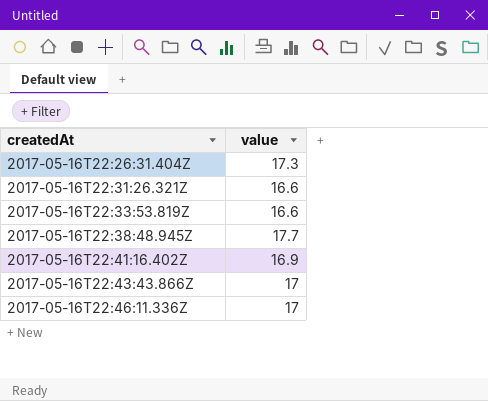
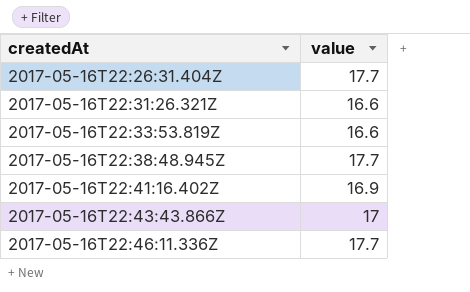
2017-05-16T22:26:31.404Z | value: 17.3 -> 17.7
2017-05-16T22:46:11.336Z | value: 17 -> 17.7

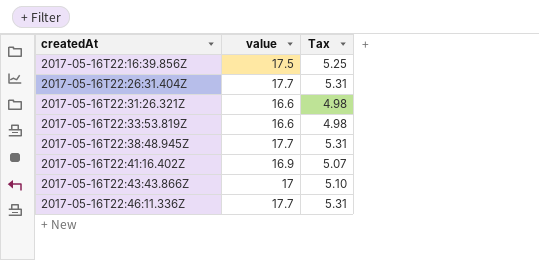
column Tax | formula: none -> [value] * 0.3
row 2017-05-16T22:16:39.856Z: none -> 17.5 | 5.25

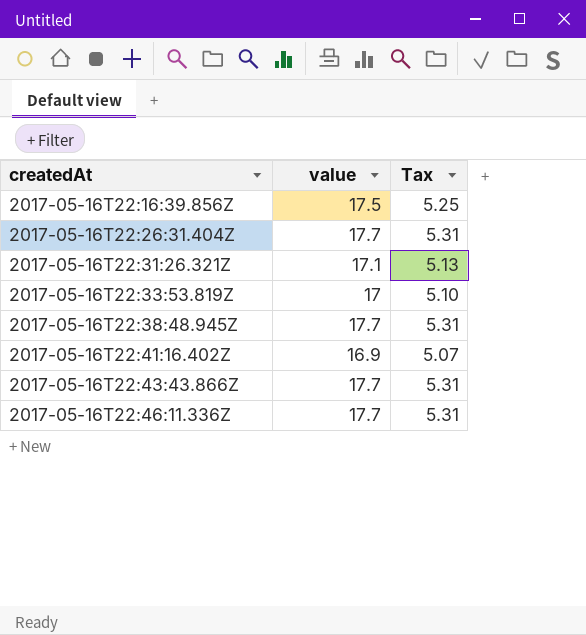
2017-05-16T22:31:26.321Z | value: 16.6 -> 17.1
2017-05-16T22:31:26.321Z | Tax: 4.98 -> 5.13
2017-05-16T22:33:53.819Z | value: 16.6 -> 17
2017-05-16T22:33:53.819Z | Tax: 4.98 -> 5.10
2017-05-16T22:43:43.866Z | value: 17 -> 17.7
2017-05-16T22:43:43.866Z | Tax: 5.10 -> 5.31

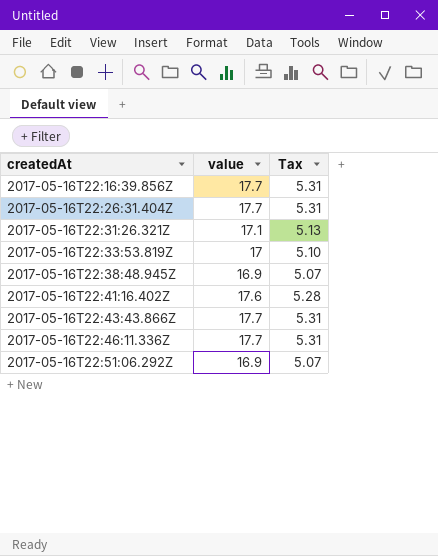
2017-05-16T22:16:39.856Z | value: 17.5 -> 17.7
2017-05-16T22:16:39.856Z | Tax: 5.25 -> 5.31
2017-05-16T22:38:48.945Z | value: 17.7 -> 16.9
2017-05-16T22:38:48.945Z | Tax: 5.31 -> 5.07
2017-05-16T22:41:16.402Z | value: 16.9 -> 17.6
2017-05-16T22:41:16.402Z | Tax: 5.07 -> 5.28
row 2017-05-16T22:51:06.292Z: none -> 16.9 | 5.07

